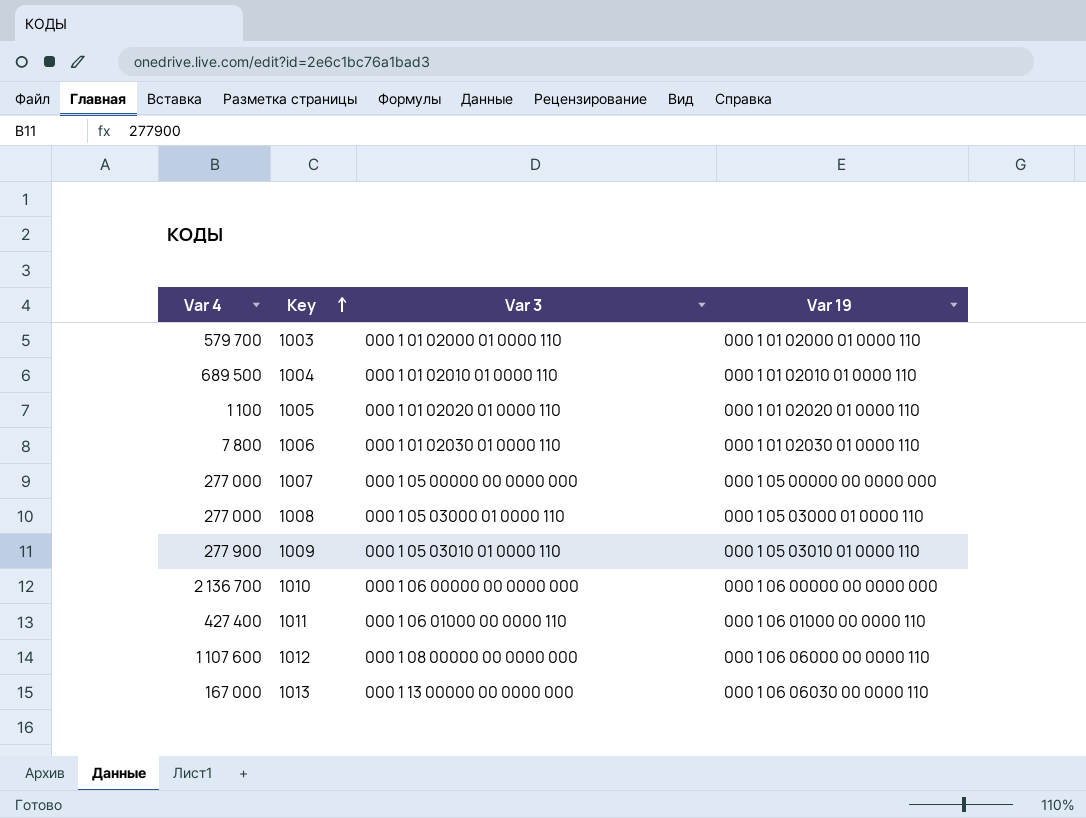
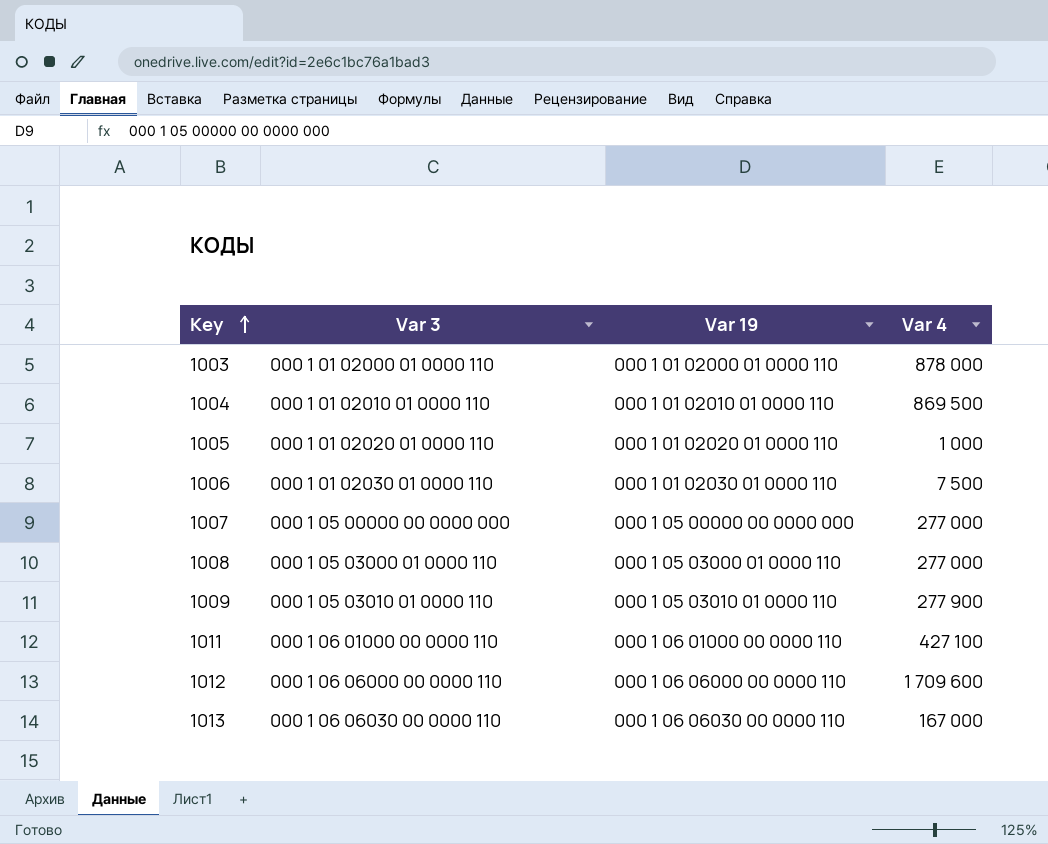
column Var 4 | position: 1 -> 4
row 1010: 2 136 700 | 000 1 06 00000 00 0000 000 | 000 1 06 00000 00 0000 000 -> none
1003 | Var 4: 579 700 -> 878 000
1004 | Var 4: 689 500 -> 869 500
1005 | Var 4: 1 100 -> 1 000
1006 | Var 4: 7 800 -> 7 500
1011 | Var 4: 427 400 -> 427 100
1012 | Var 3: 000 1 08 00000 00 0000 000 -> 000 1 06 06000 00 0000 110
1012 | Var 4: 1 107 600 -> 1 709 600
1013 | Var 3: 000 1 13 00000 00 0000 000 -> 000 1 06 06030 00 0000 110

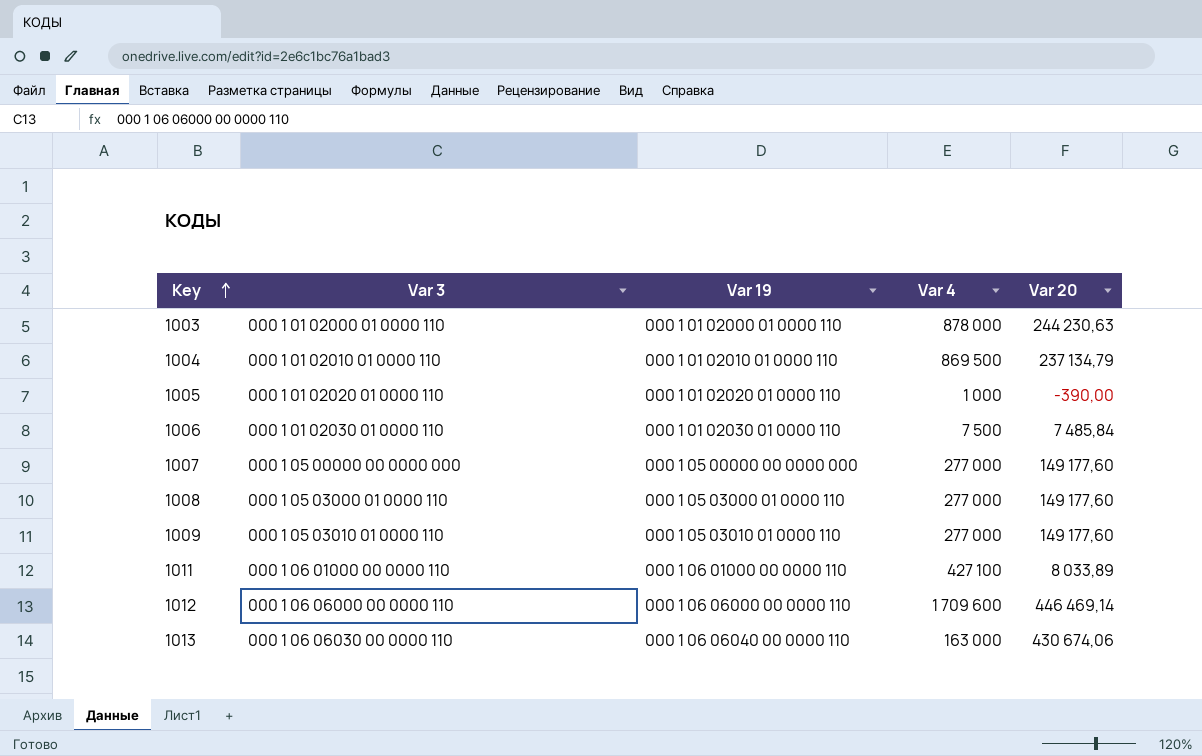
column Var 20 | position: none -> 5
1009 | Var 4: 277 900 -> 277 000
1013 | Var 19: 000 1 06 06030 00 0000 110 -> 000 1 06 06040 00 0000 110
1013 | Var 4: 167 000 -> 163 000

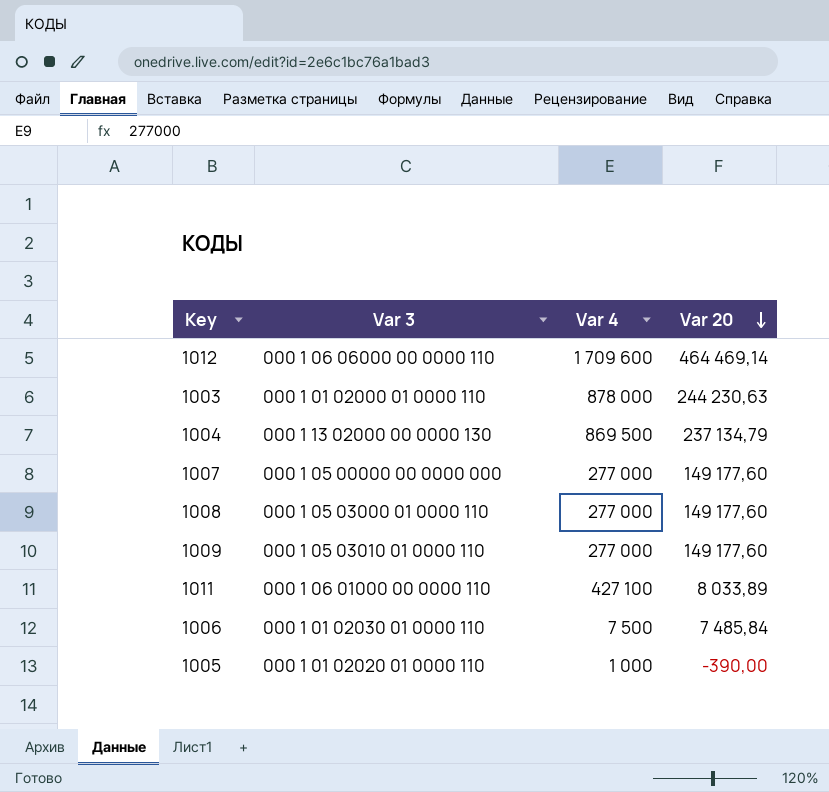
row order: Key ascending -> Var 20 descending
column Var 19 | position: 3 -> none
row 1013: 000 1 06 06030 00 0000 110 | 000 1 06 06040 00 0000 110 | 163 000 | 430 674,06 -> none
1012 | Var 20: 446 469,14 -> 464 469,14
1004 | Var 3: 000 1 01 02010 01 0000 110 -> 000 1 13 02000 00 0000 130

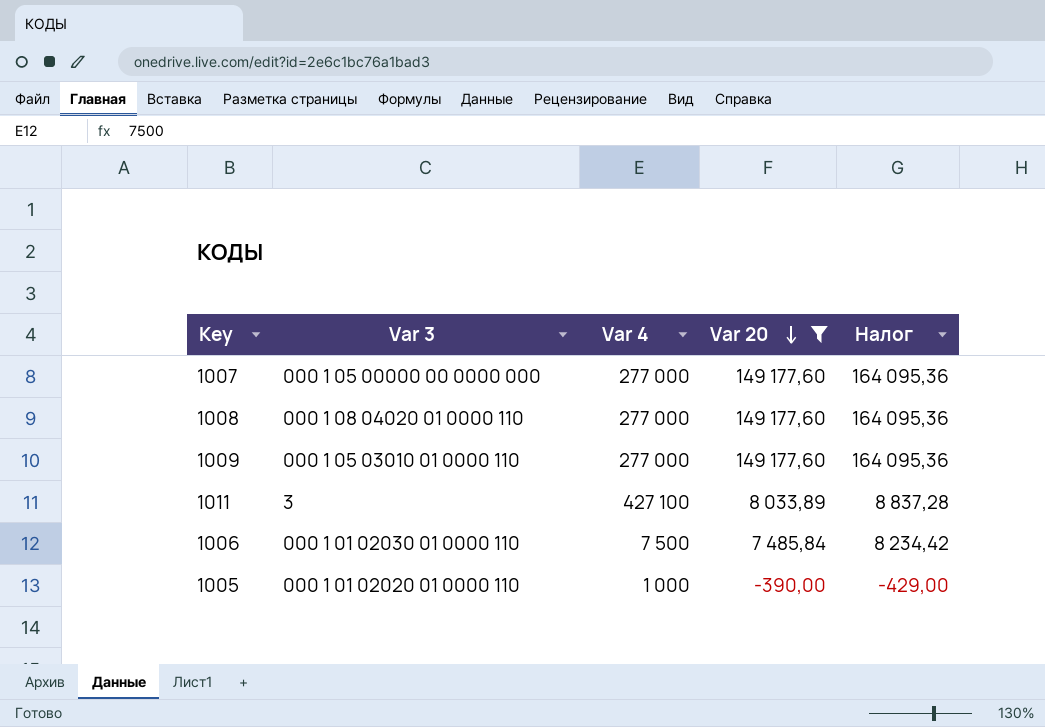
filter: none -> Var 20 <= 149 177,60
column Налог | formula: none -> [Var 20] * 1,1
1008 | Var 3: 000 1 05 03000 01 0000 110 -> 000 1 08 04020 01 0000 110
1011 | Var 3: 000 1 06 01000 00 0000 110 -> 3

